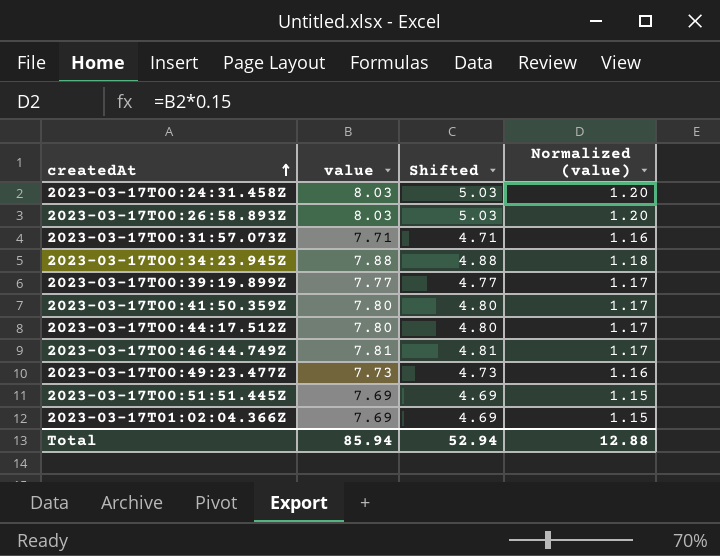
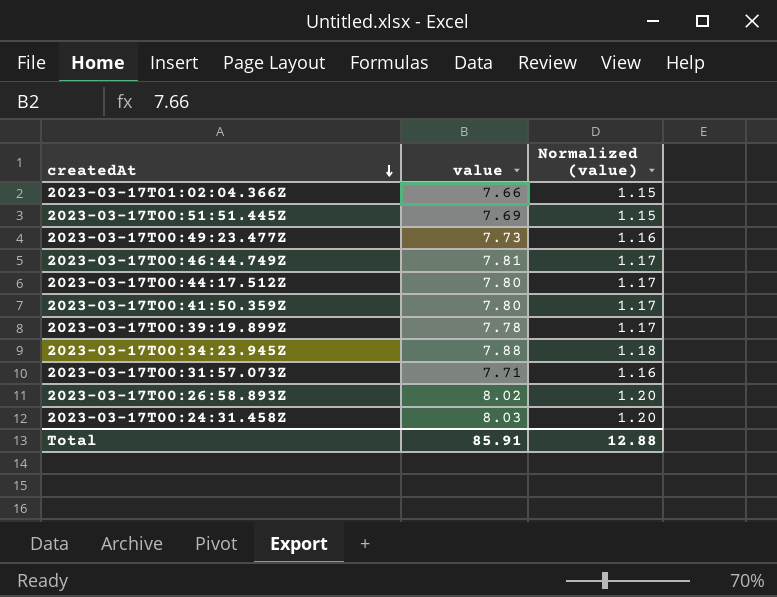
row order: createdAt ascending -> createdAt descending
column Shifted | formula: [value] - 3 -> none
2023-03-17T01:02:04.366Z | value: 7.69 -> 7.66
2023-03-17T00:39:19.899Z | value: 7.77 -> 7.78
2023-03-17T00:26:58.893Z | value: 8.03 -> 8.02
Total | value: 85.94 -> 85.91

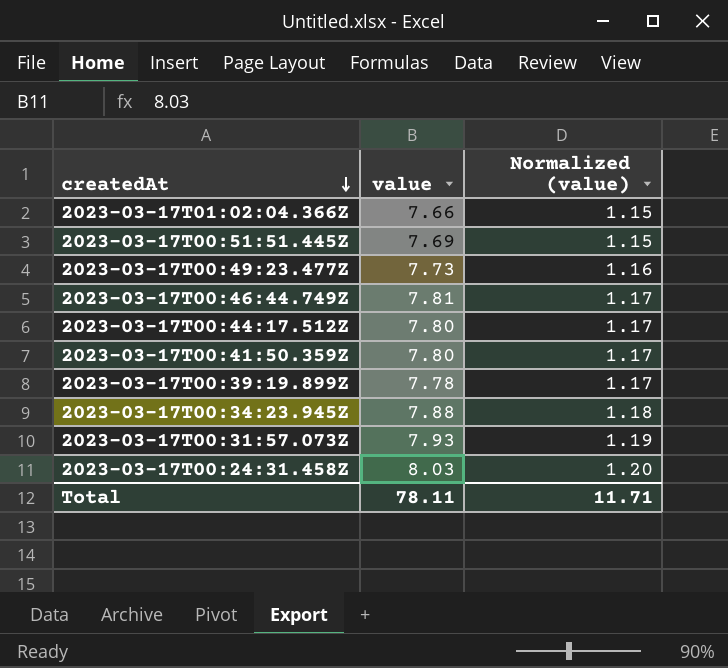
row 2023-03-17T00:26:58.893Z: 8.02 | 1.20 -> none
2023-03-17T00:31:57.073Z | value: 7.71 -> 7.93
2023-03-17T00:31:57.073Z | Normalized (value): 1.16 -> 1.19
Total | value: 85.91 -> 78.11
Total | Normalized (value): 12.88 -> 11.71

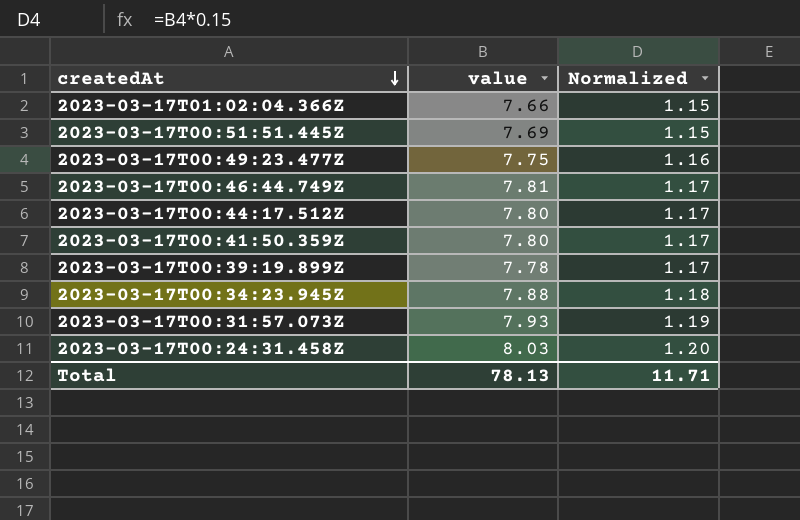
column name: Normalized (value) -> Normalized
2023-03-17T00:49:23.477Z | value: 7.73 -> 7.75
Total | value: 78.11 -> 78.13

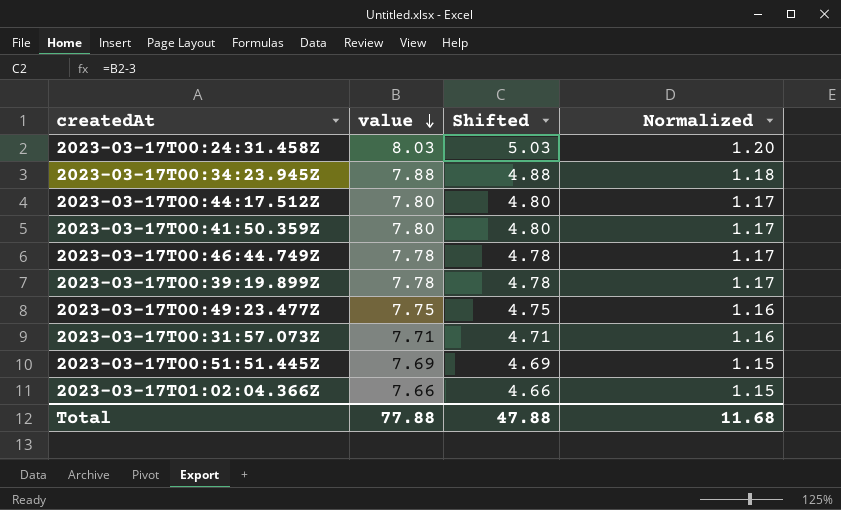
row order: createdAt descending -> value descending
column Shifted | formula: none -> [value] - 3
2023-03-17T00:46:44.749Z | value: 7.81 -> 7.78
2023-03-17T00:31:57.073Z | value: 7.93 -> 7.71
2023-03-17T00:31:57.073Z | Normalized: 1.19 -> 1.16
Total | value: 78.13 -> 77.88
Total | Normalized: 11.71 -> 11.68

